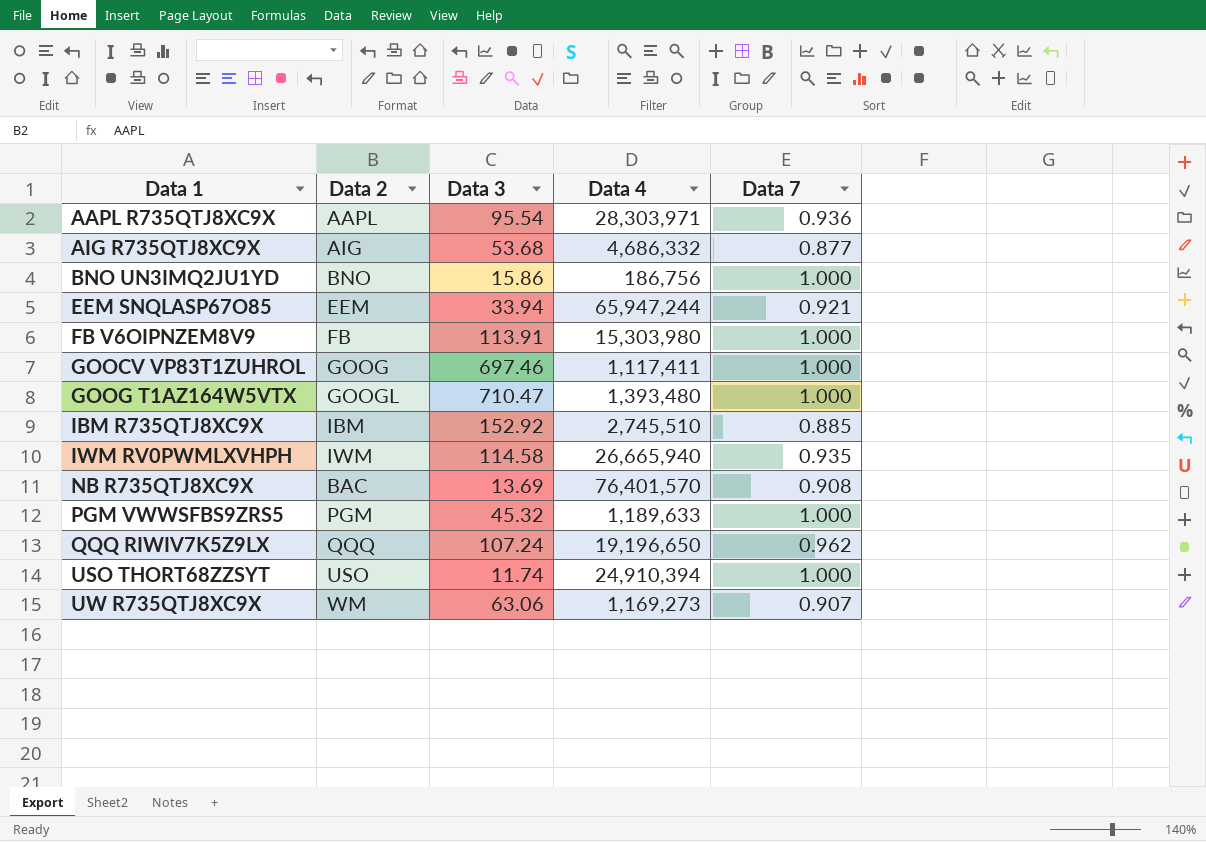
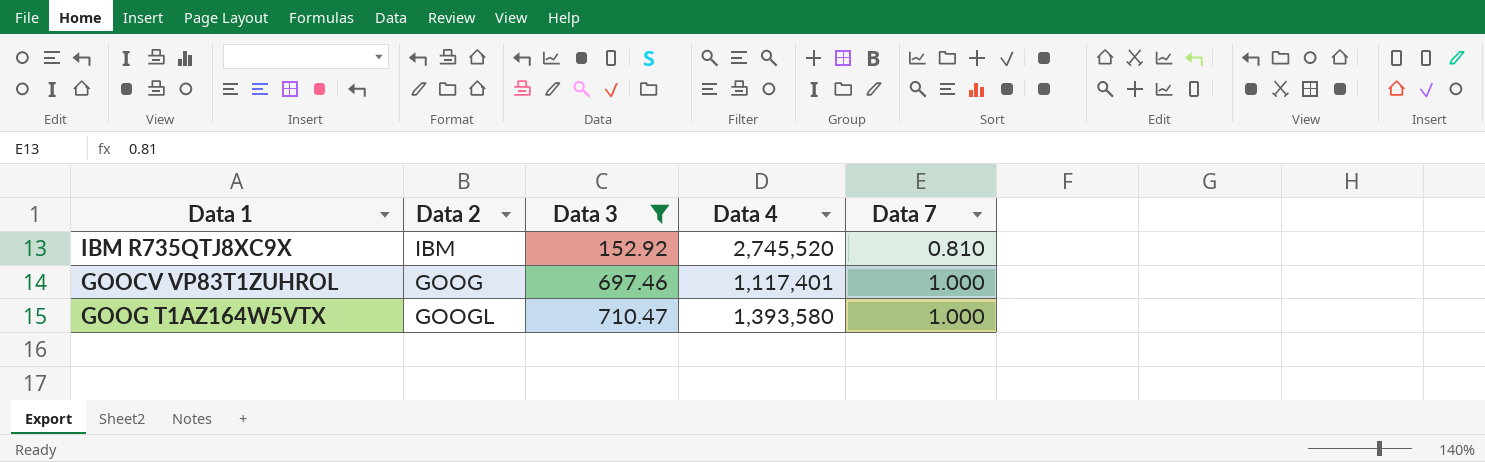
filter: none -> Data 3 >= 152.92
row order: Data 1 ascending -> Data 3 ascending
IBM R735QTJ8XC9X | Data 4: 2,745,510 -> 2,745,520
IBM R735QTJ8XC9X | Data 7: 0.885 -> 0.810
GOOCV VP83T1ZUHROL | Data 4: 1,117,411 -> 1,117,401
GOOG T1AZ164W5VTX | Data 4: 1,393,480 -> 1,393,580

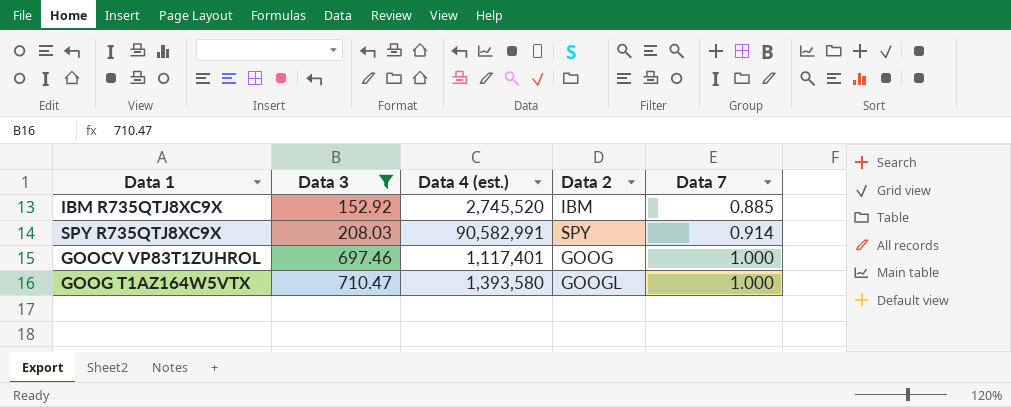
column name: Data 4 -> Data 4 (est.)
column Data 2 | position: 2 -> 4
IBM R735QTJ8XC9X | Data 7: 0.810 -> 0.885
row SPY R735QTJ8XC9X: none -> 208.03 | 90,582,991 | SPY | 0.914

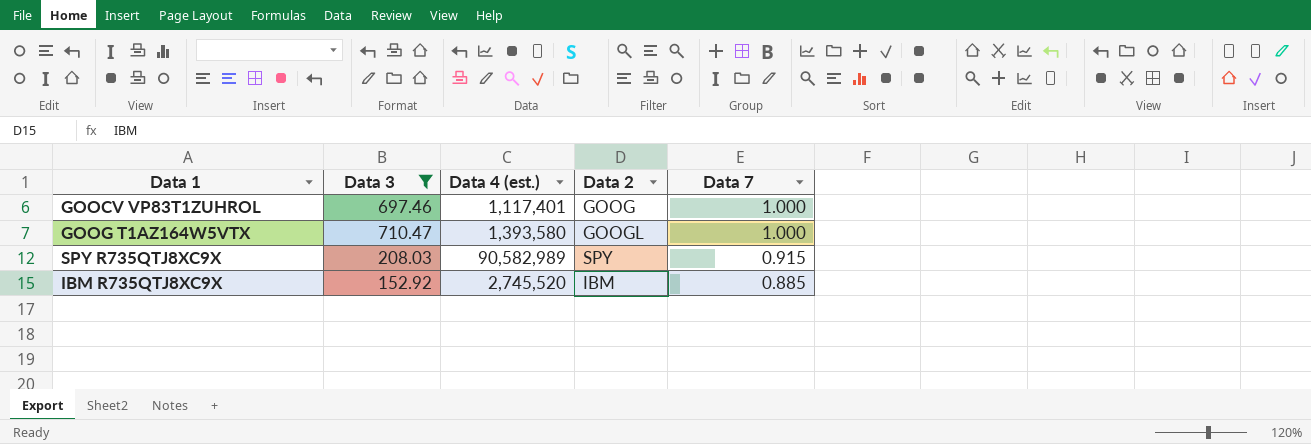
row order: Data 3 ascending -> Data 7 descending
SPY R735QTJ8XC9X | Data 4 (est.): 90,582,991 -> 90,582,989
SPY R735QTJ8XC9X | Data 7: 0.914 -> 0.915

